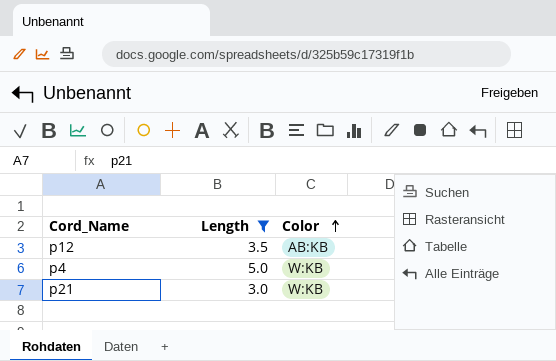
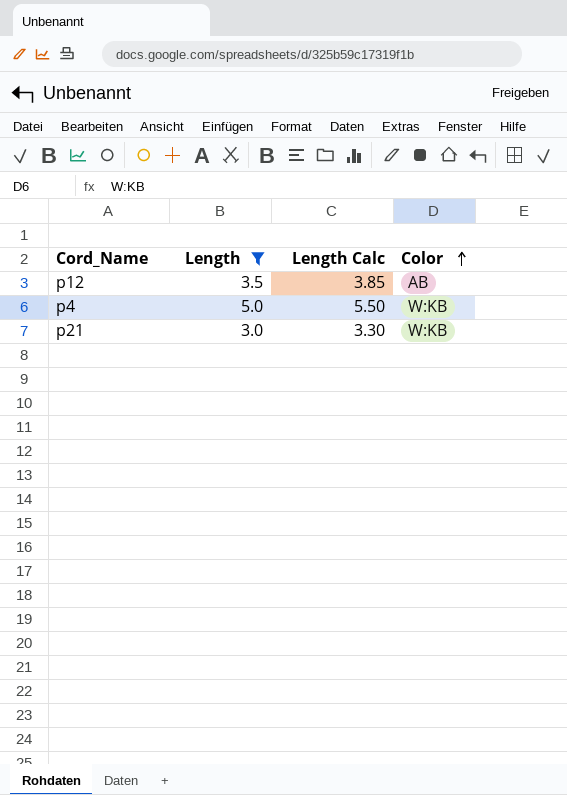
column Length Calc | formula: none -> [Length] * 1.1
p12 | Color: AB:KB -> AB

